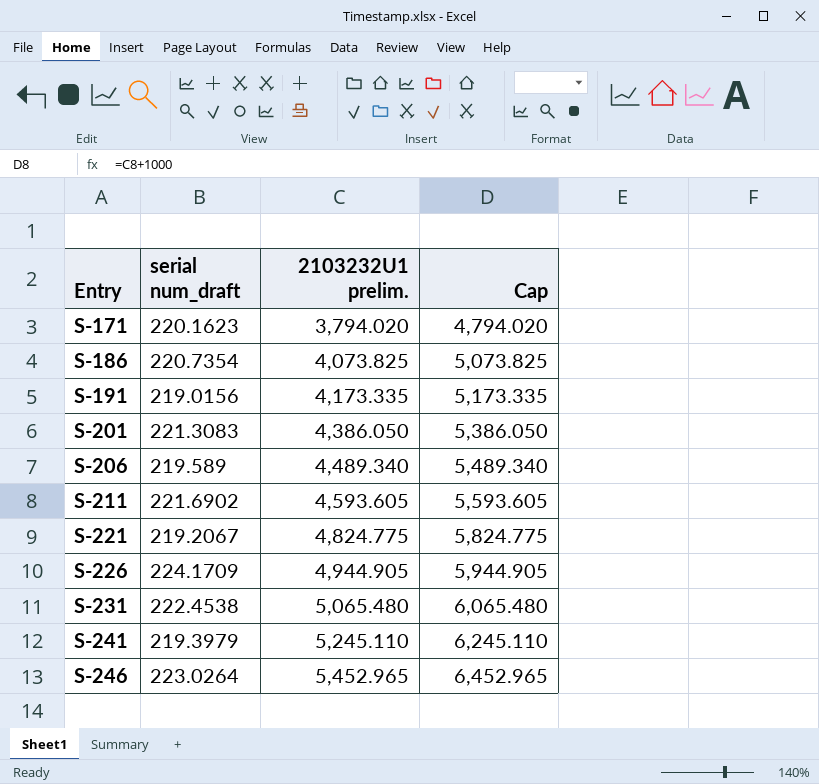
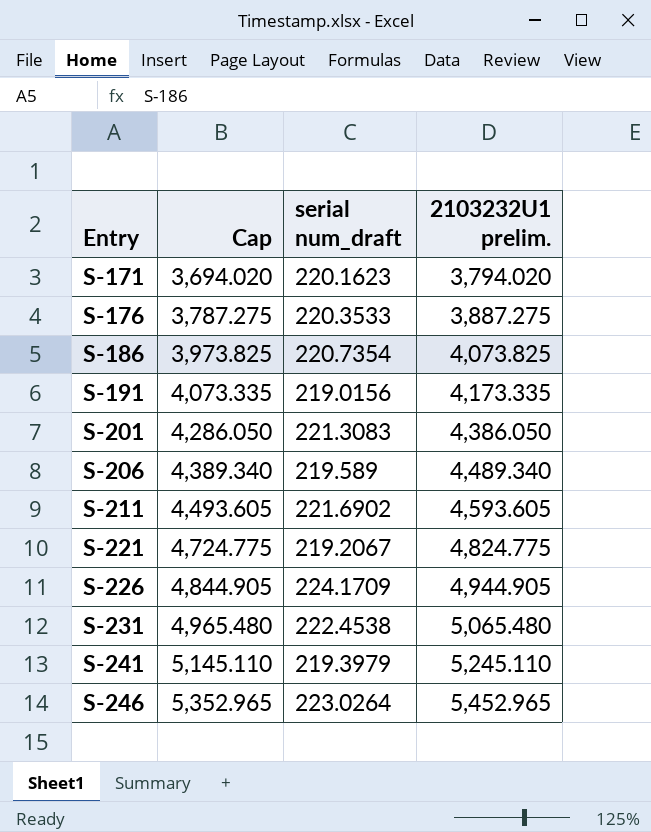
column Cap | formula: [2103232U1 prelim.] + 1000 -> [2103232U1 prelim.] - 100
column Cap | position: 4 -> 2
row S-176: none -> 3,787.275 | 220.3533 | 3,887.275

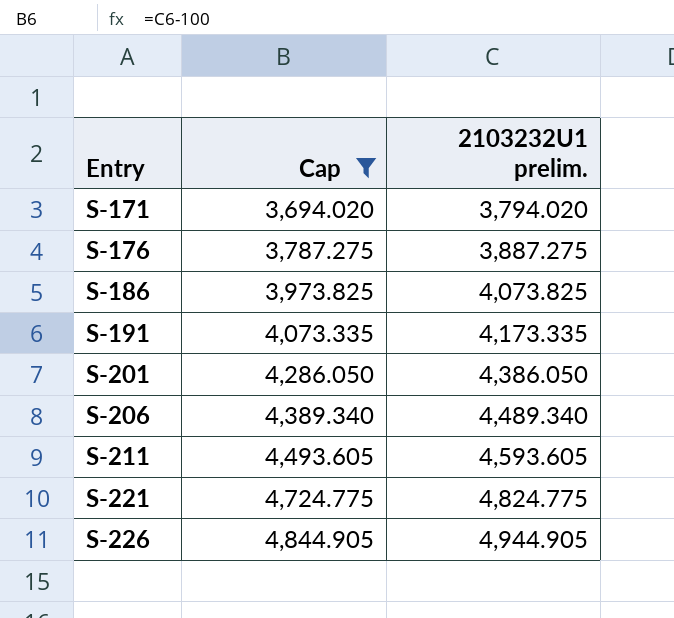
filter: none -> Cap <= 4,844.905
column serial num_draft | position: 3 -> none

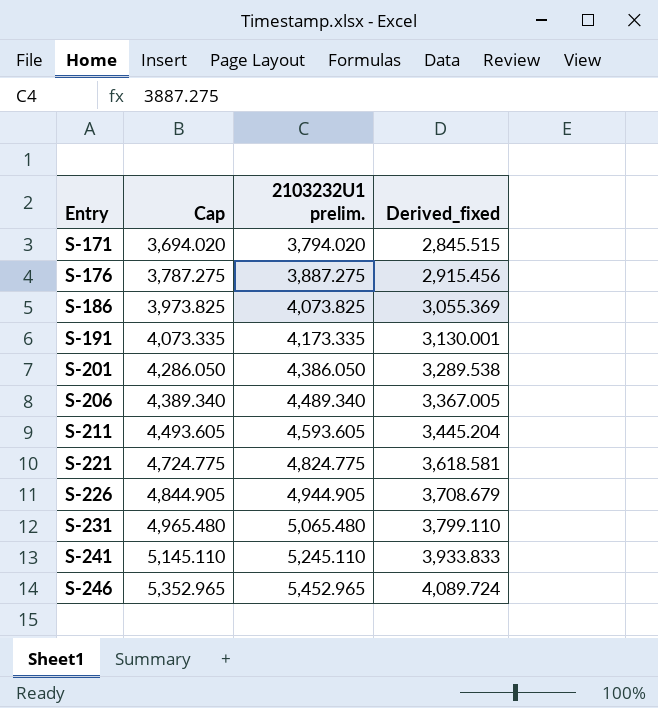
filter: Cap <= 4,844.905 -> none
column Derived_fixed | formula: none -> [2103232U1 prelim.] * 0.75

